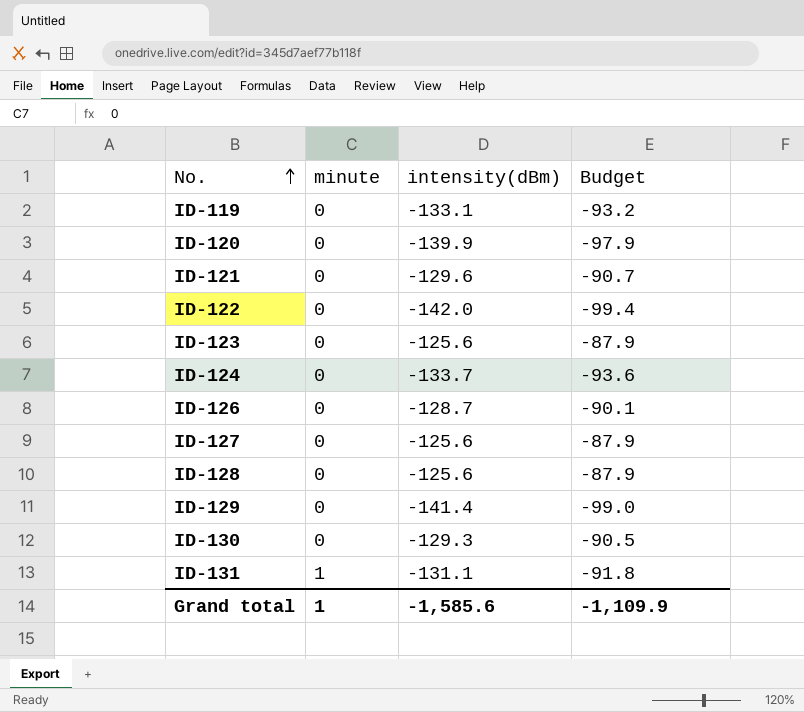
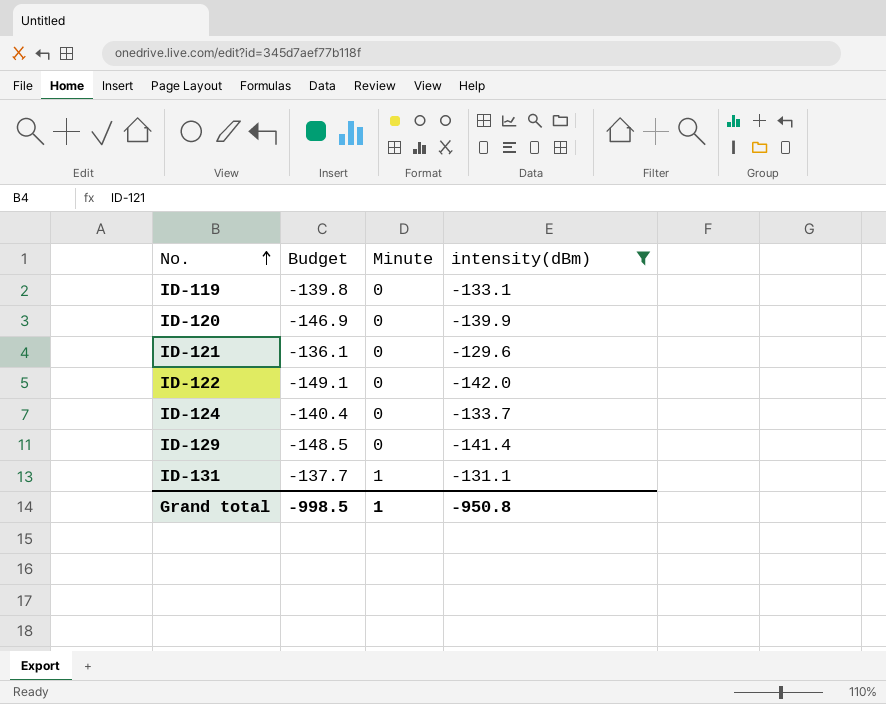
filter: none -> intensity(dBm) <= -129.6
column Budget | formula: [intensity(dBm)] * 0.7 -> [intensity(dBm)] * 1.05
column Budget | position: 4 -> 2
column name: minute -> Minute
Grand total | Budget: -1,109.9 -> -998.5
Grand total | intensity(dBm): -1,585.6 -> -950.8

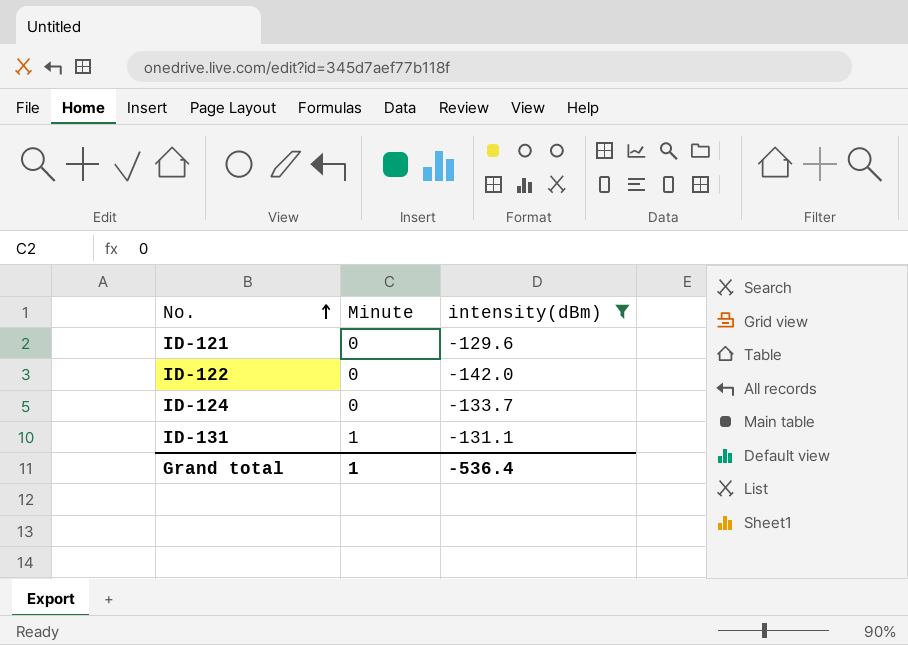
column Budget | formula: [intensity(dBm)] * 1.05 -> none
row ID-119: -139.8 | 0 | -133.1 -> none
row ID-120: -146.9 | 0 | -139.9 -> none
row ID-129: -148.5 | 0 | -141.4 -> none
Grand total | intensity(dBm): -950.8 -> -536.4

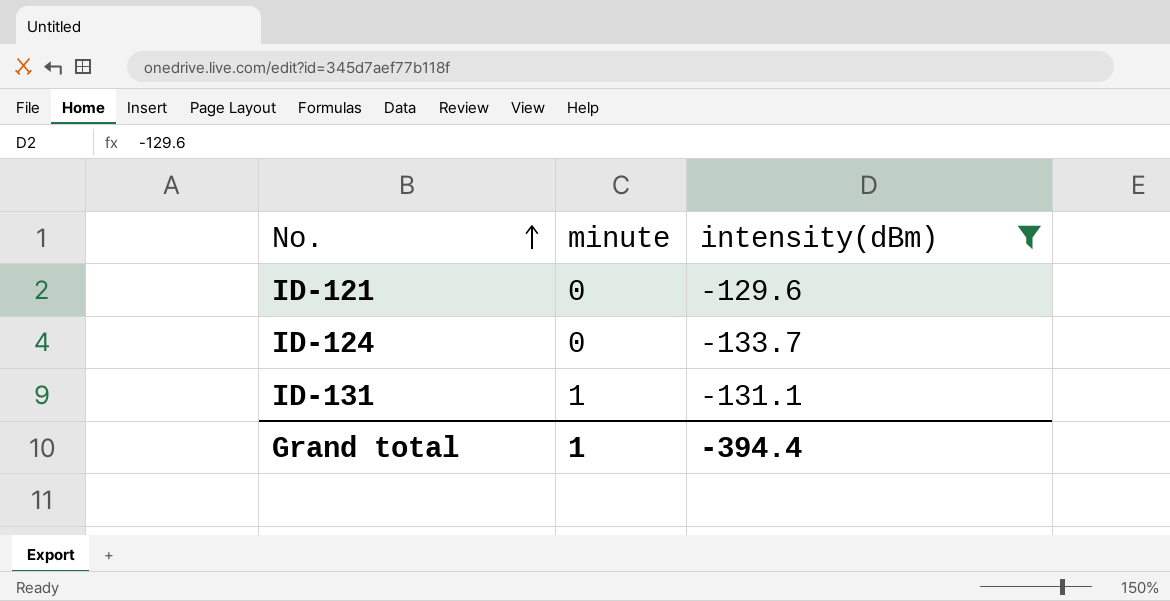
column name: Minute -> minute
row ID-122: 0 | -142.0 -> none
Grand total | intensity(dBm): -536.4 -> -394.4

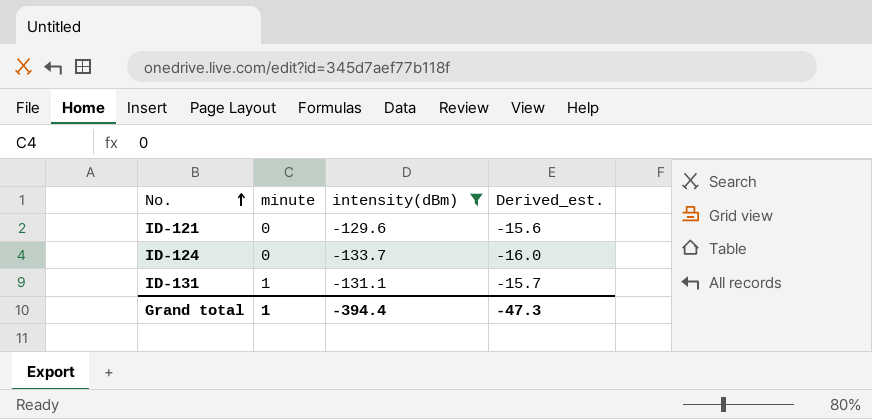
column Derived_est. | formula: none -> [intensity(dBm)] * 0.12

